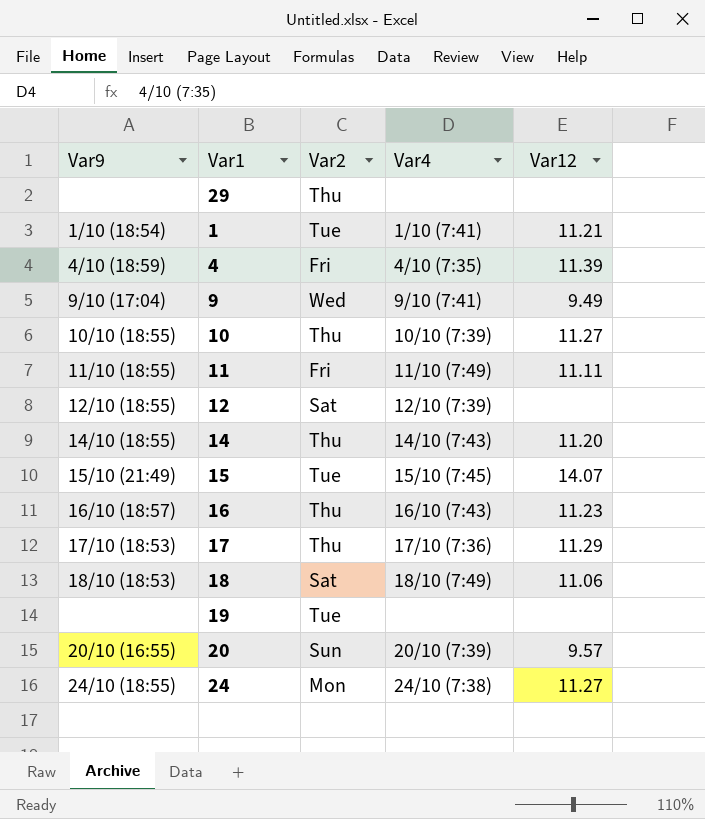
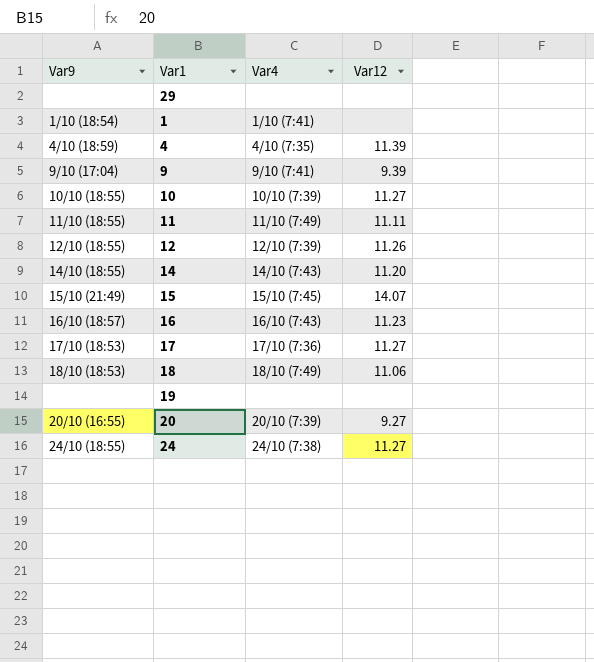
column Var2 | position: 3 -> none
1 | Var12: 11.21 -> none
9 | Var12: 9.49 -> 9.39
12 | Var12: none -> 11.26
17 | Var12: 11.29 -> 11.27
20 | Var12: 9.57 -> 9.27

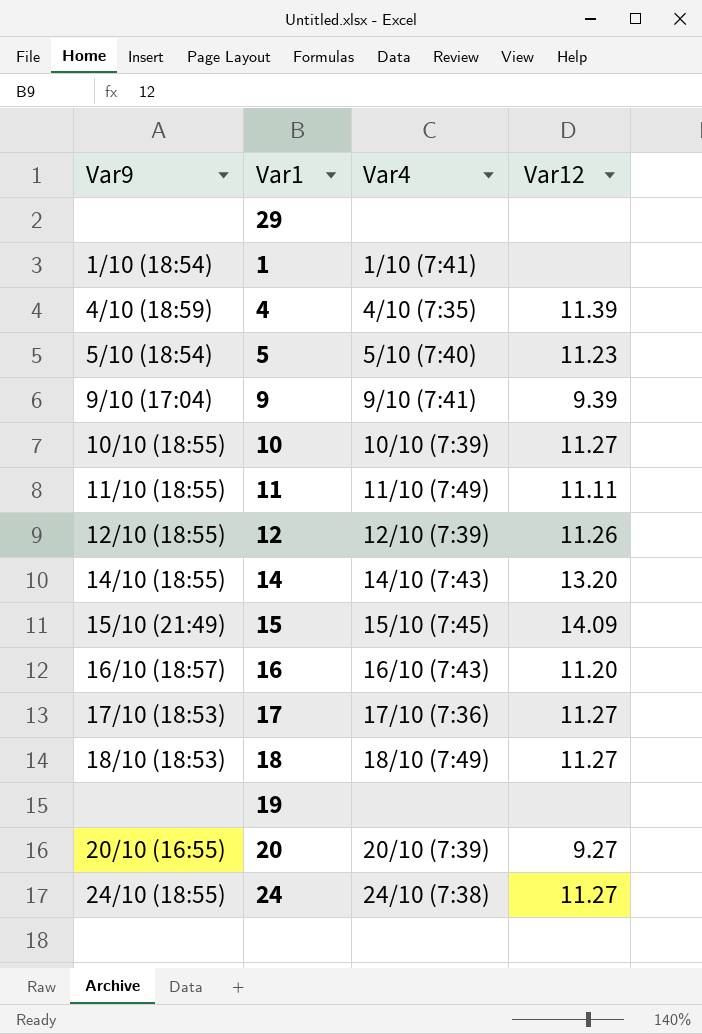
row 5: none -> 5/10 (18:54) | 5/10 (7:40) | 11.23
14 | Var12: 11.20 -> 13.20
15 | Var12: 14.07 -> 14.09
16 | Var12: 11.23 -> 11.20
18 | Var12: 11.06 -> 11.27

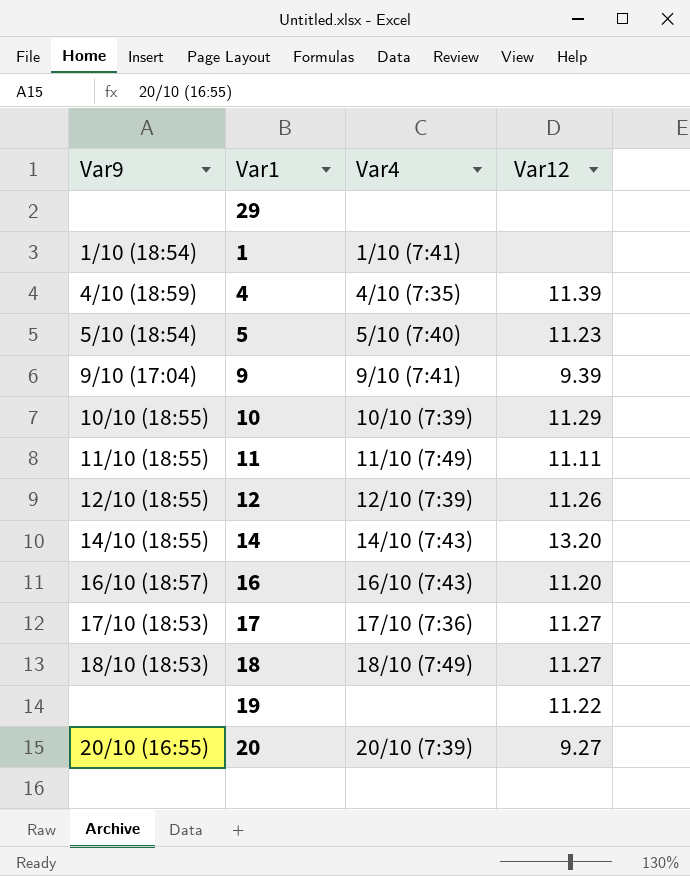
row 15: 15/10 (21:49) | 15/10 (7:45) | 14.09 -> none
row 24: 24/10 (18:55) | 24/10 (7:38) | 11.27 -> none
10 | Var12: 11.27 -> 11.29
19 | Var12: none -> 11.22

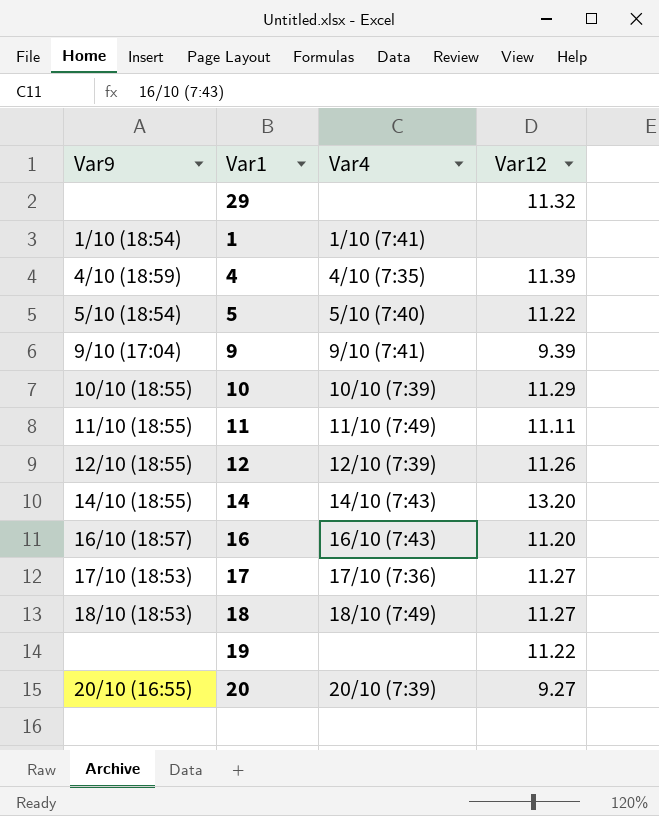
29 | Var12: none -> 11.32
5 | Var12: 11.23 -> 11.22

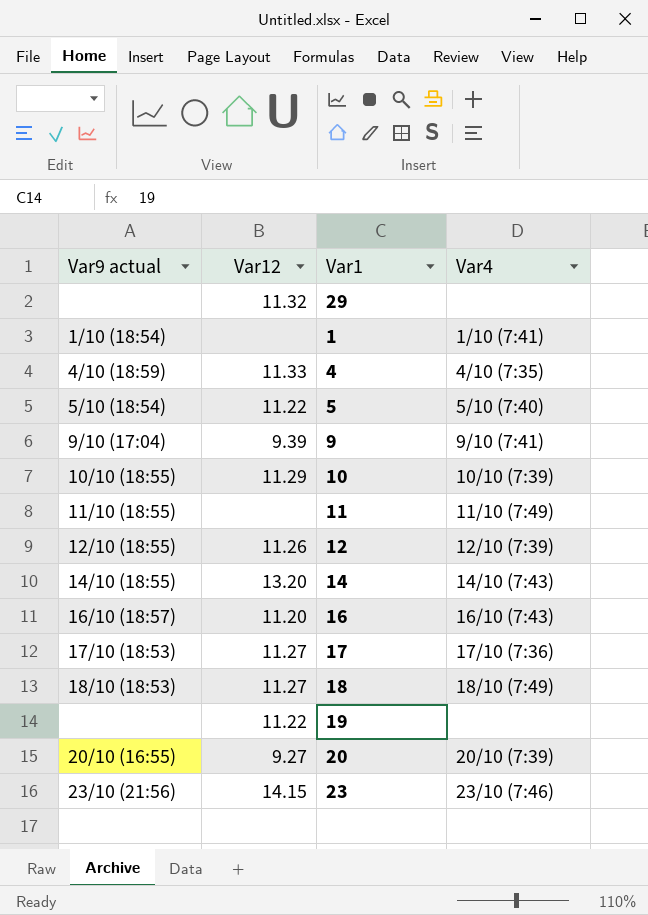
column name: Var9 -> Var9 actual
column Var12 | position: 4 -> 2
4 | Var12: 11.39 -> 11.33
11 | Var12: 11.11 -> none
row 23: none -> 23/10 (21:56) | 14.15 | 23/10 (7:46)

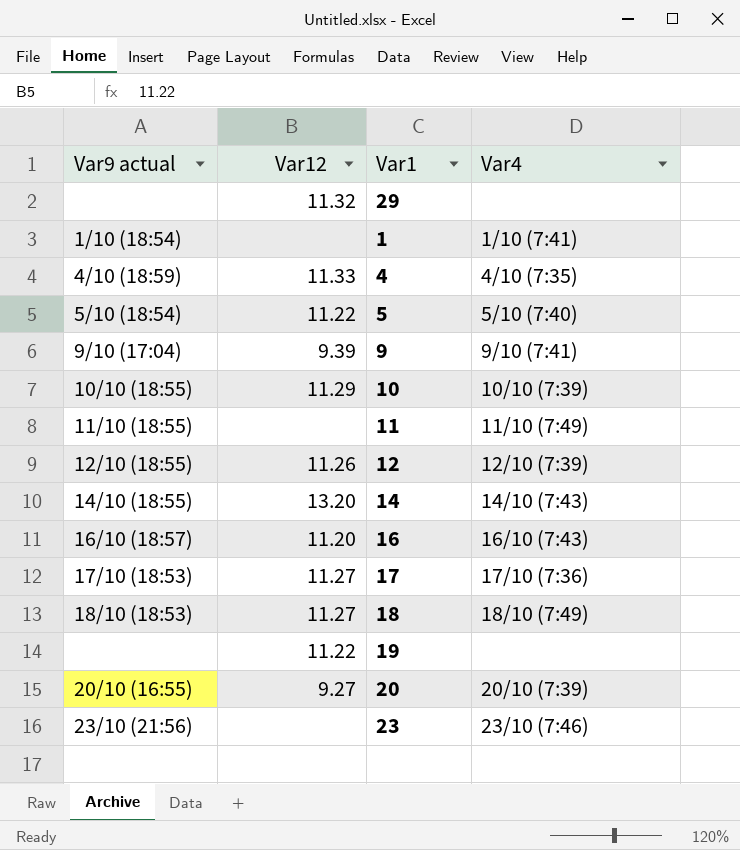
23 | Var12: 14.15 -> none

